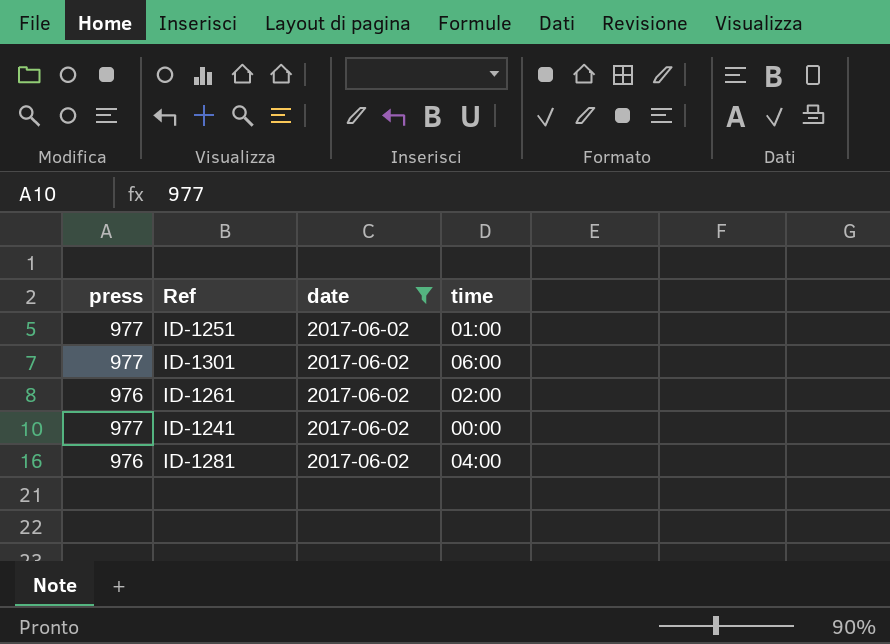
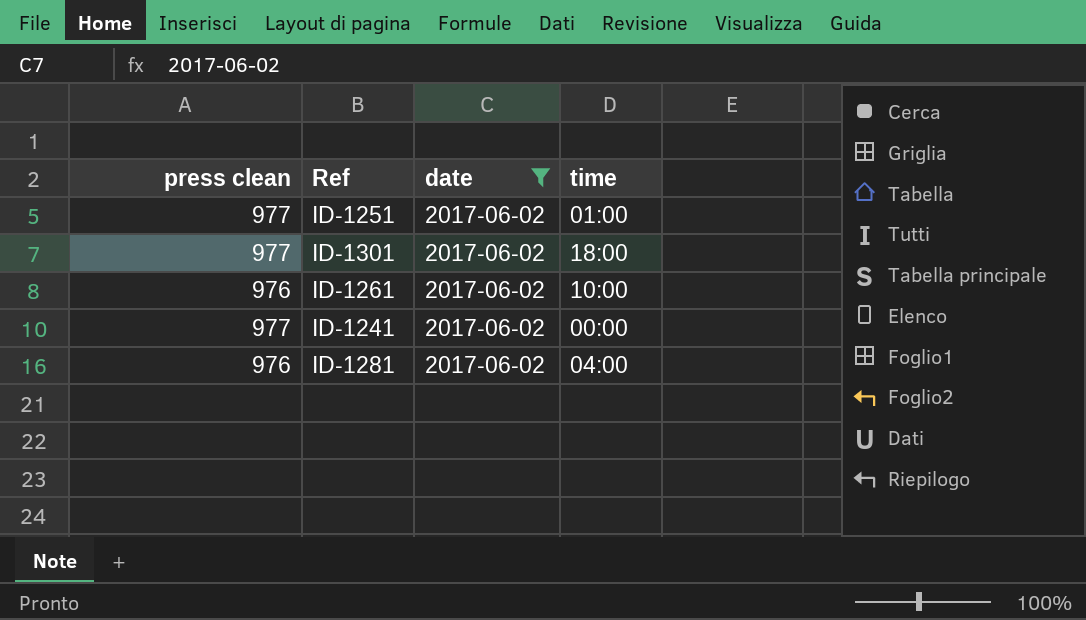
column name: press -> press clean
ID-1301 | time: 06:00 -> 18:00
ID-1261 | time: 02:00 -> 10:00

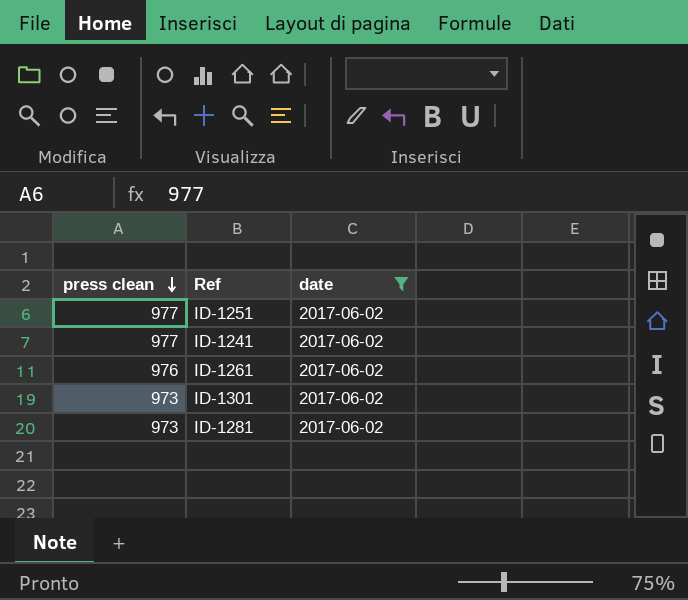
row order: none -> press clean descending
column time | position: 4 -> none
ID-1301 | press clean: 977 -> 973
ID-1281 | press clean: 976 -> 973

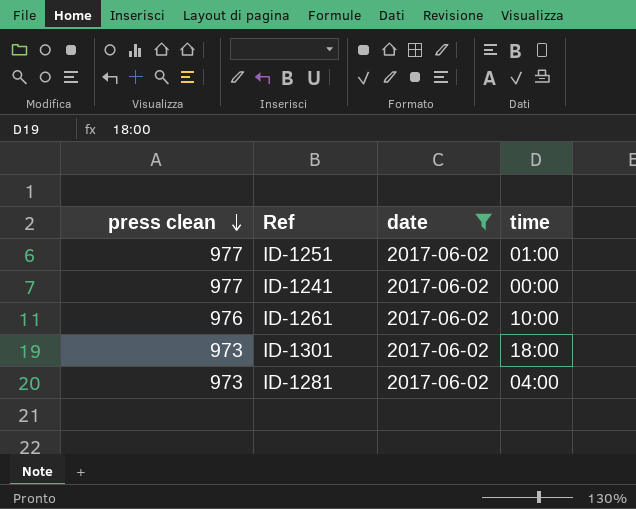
column time | position: none -> 4

